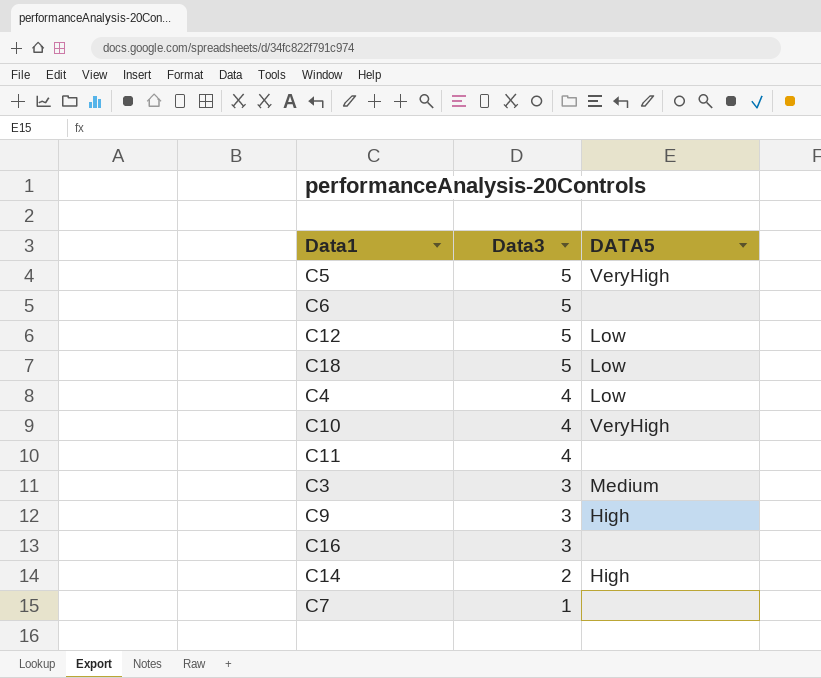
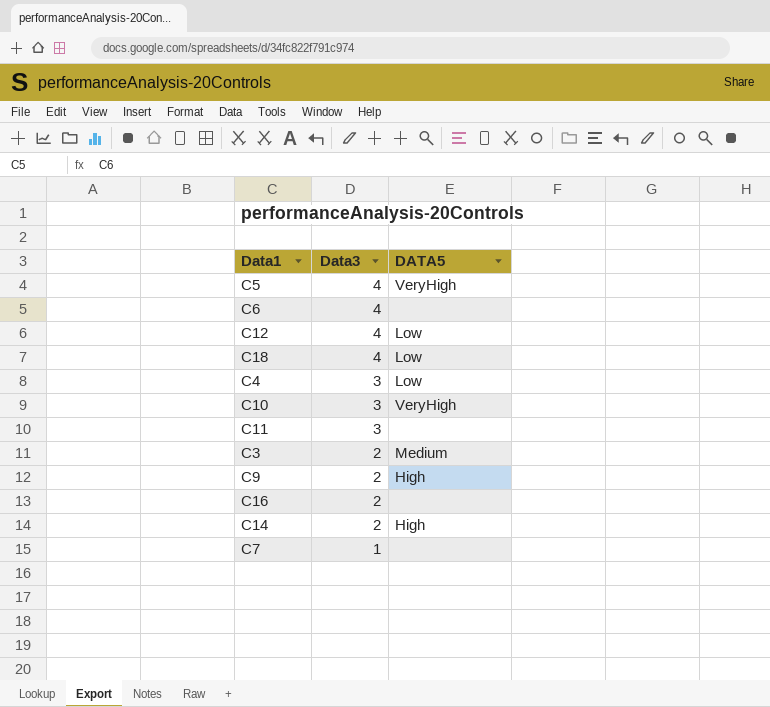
C5 | Data3: 5 -> 4
C6 | Data3: 5 -> 4
C12 | Data3: 5 -> 4
C18 | Data3: 5 -> 4
C4 | Data3: 4 -> 3
C10 | Data3: 4 -> 3
C11 | Data3: 4 -> 3
C3 | Data3: 3 -> 2
C9 | Data3: 3 -> 2
C16 | Data3: 3 -> 2

